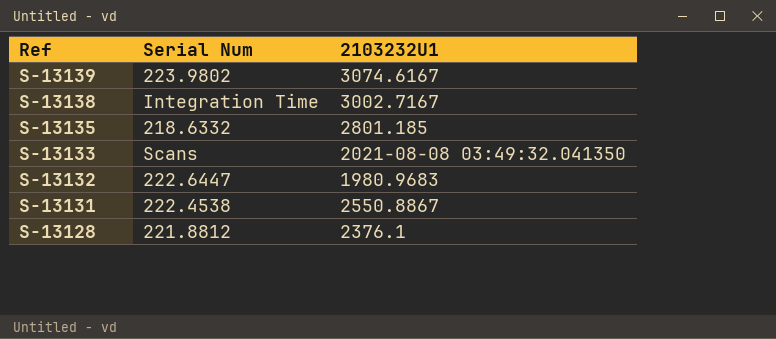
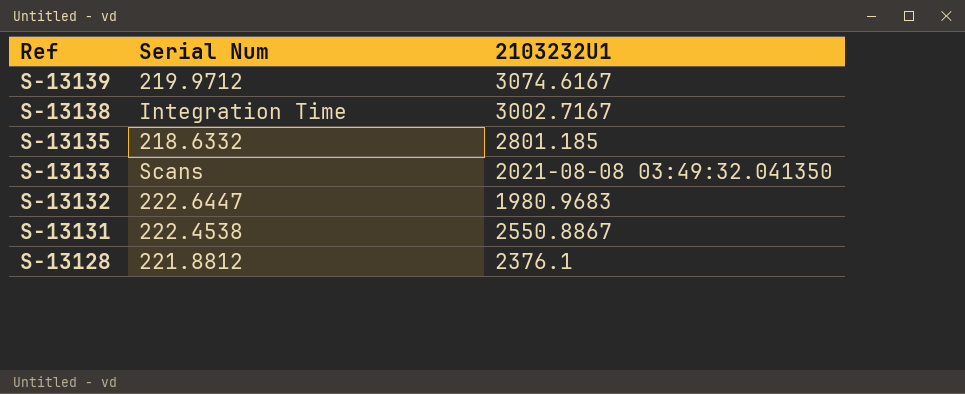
S-13139 | Serial Num: 223.9802 -> 219.9712

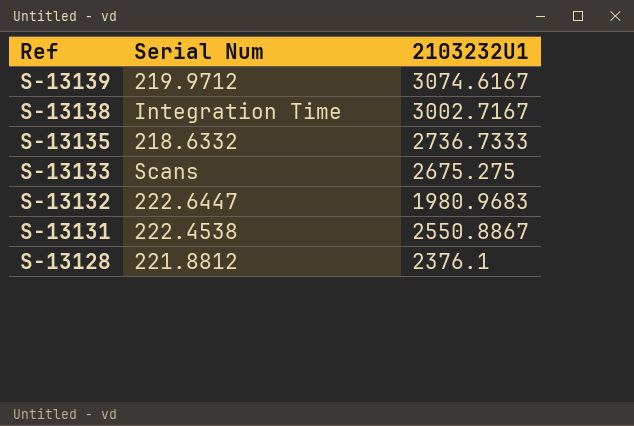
S-13135 | 2103232U1: 2801.185 -> 2736.7333
S-13133 | 2103232U1: 2021-08-08 03:49:32.041350 -> 2675.275

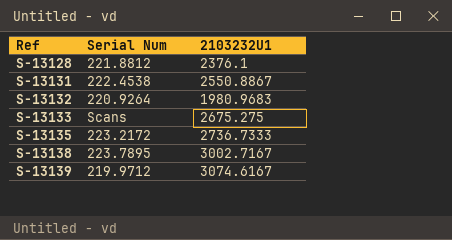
row order: Ref descending -> Ref ascending
S-13132 | Serial Num: 222.6447 -> 220.9264
S-13135 | Serial Num: 218.6332 -> 223.2172
S-13138 | Serial Num: Integration Time -> 223.7895

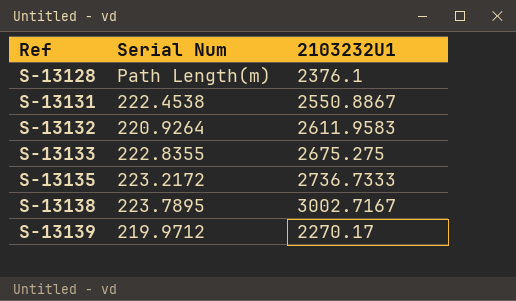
S-13128 | Serial Num: 221.8812 -> Path Length(m)
S-13132 | 2103232U1: 1980.9683 -> 2611.9583
S-13133 | Serial Num: Scans -> 222.8355
S-13139 | 2103232U1: 3074.6167 -> 2270.17

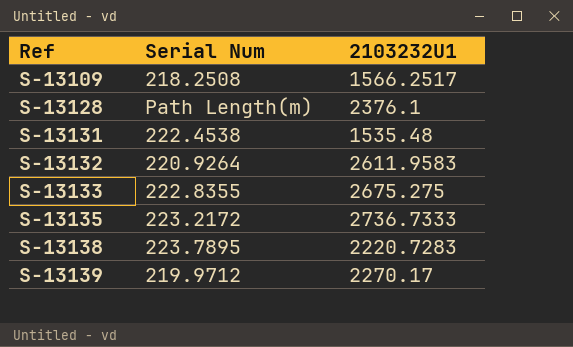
row S-13109: none -> 218.2508 | 1566.2517
S-13131 | 2103232U1: 2550.8867 -> 1535.48
S-13138 | 2103232U1: 3002.7167 -> 2220.7283

